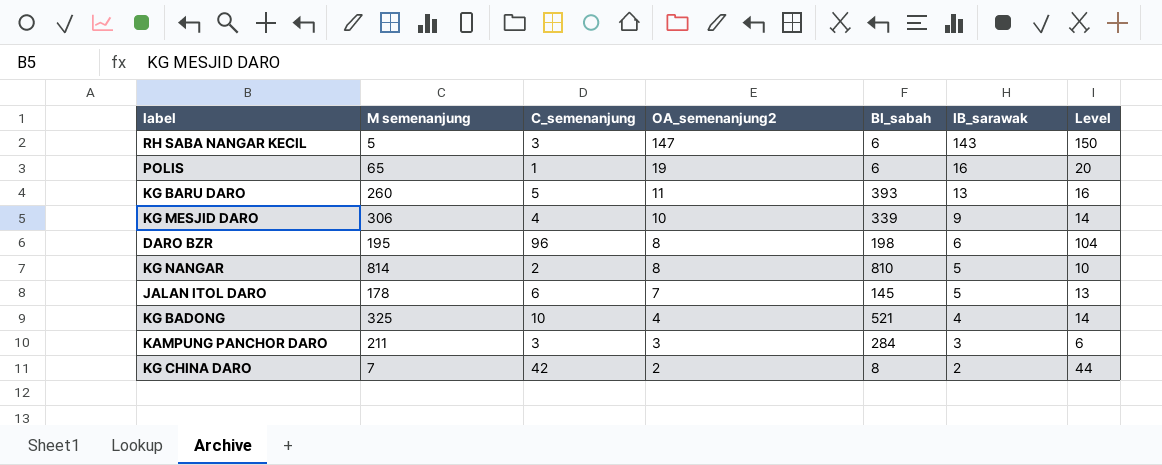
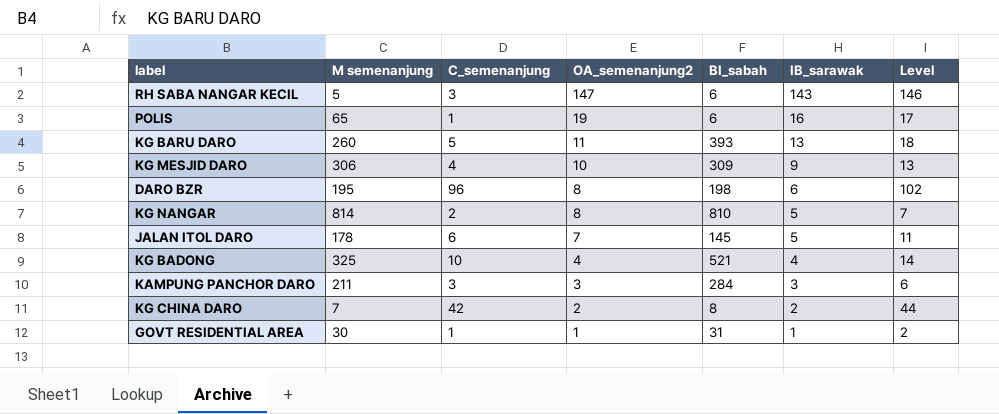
column Level | formula: [C_semenanjung] + [OA_semenanjung2] -> [C_semenanjung] + [IB_sarawak]
KG MESJID DARO | BI_sabah: 339 -> 309
row GOVT RESIDENTIAL AREA: none -> 30 | 1 | 1 | 31 | 1 | 2

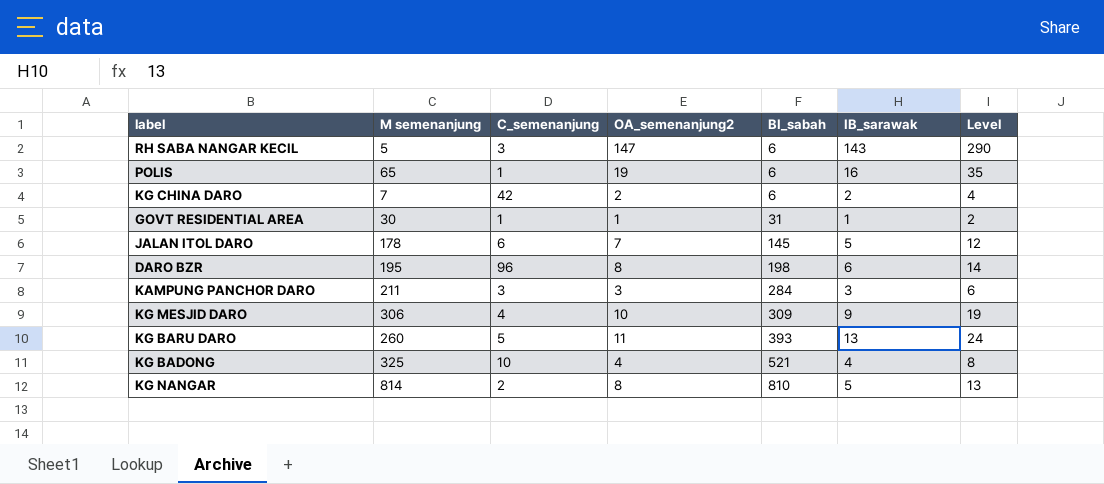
row order: OA_semenanjung2 descending -> BI_sabah ascending
column Level | formula: [C_semenanjung] + [IB_sarawak] -> [OA_semenanjung2] + [IB_sarawak]
KG CHINA DARO | BI_sabah: 8 -> 6

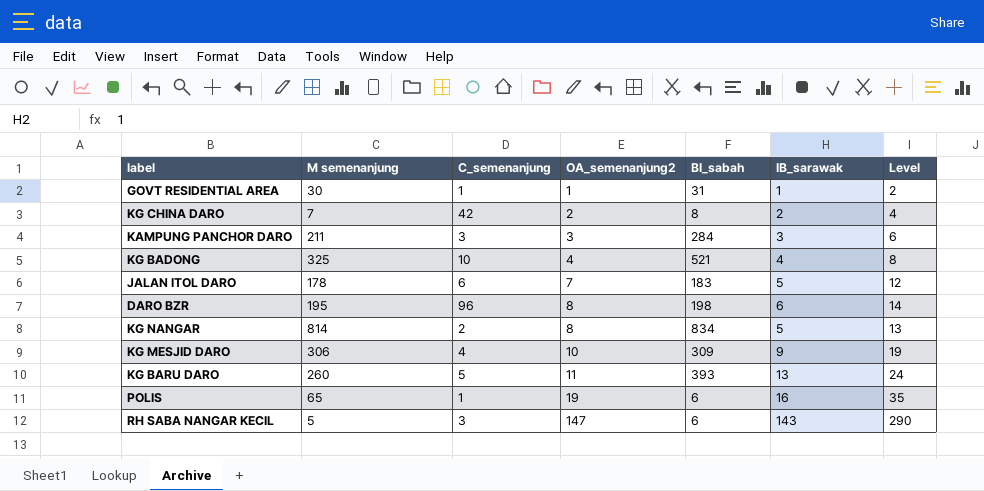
row order: BI_sabah ascending -> OA_semenanjung2 ascending
KG CHINA DARO | BI_sabah: 6 -> 8
JALAN ITOL DARO | BI_sabah: 145 -> 183
KG NANGAR | BI_sabah: 810 -> 834

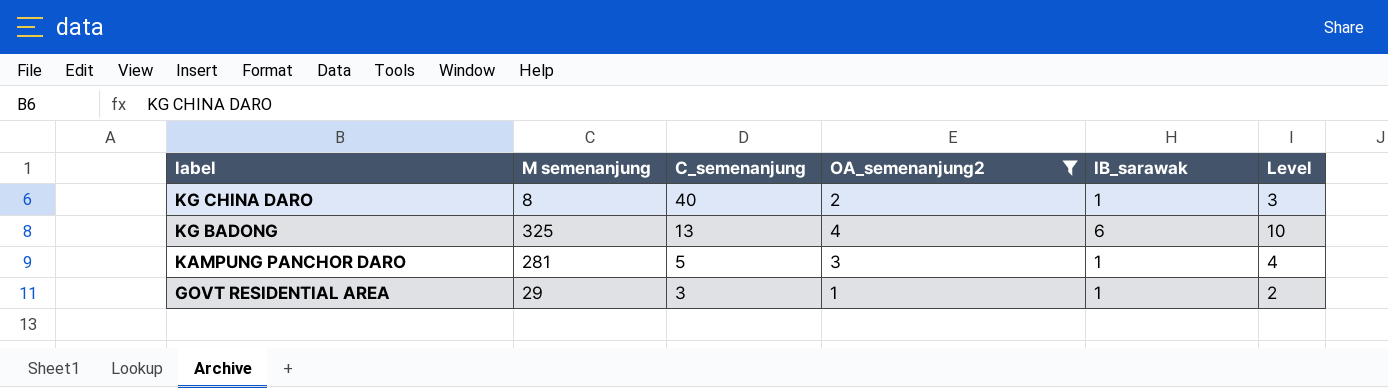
filter: none -> OA_semenanjung2 <= 4
row order: OA_semenanjung2 ascending -> label descending
column BI_sabah | position: 5 -> none
KG CHINA DARO | M semenanjung: 7 -> 8
KG CHINA DARO | C_semenanjung: 42 -> 40
KG CHINA DARO | IB_sarawak: 2 -> 1
KG CHINA DARO | Level: 4 -> 3
KG BADONG | C_semenanjung: 10 -> 13
KG BADONG | IB_sarawak: 4 -> 6
KG BADONG | Level: 8 -> 10
KAMPUNG PANCHOR DARO | M semenanjung: 211 -> 281
KAMPUNG PANCHOR DARO | C_semenanjung: 3 -> 5
KAMPUNG PANCHOR DARO | IB_sarawak: 3 -> 1
KAMPUNG PANCHOR DARO | Level: 6 -> 4
GOVT RESIDENTIAL AREA | M semenanjung: 30 -> 29
GOVT RESIDENTIAL AREA | C_semenanjung: 1 -> 3

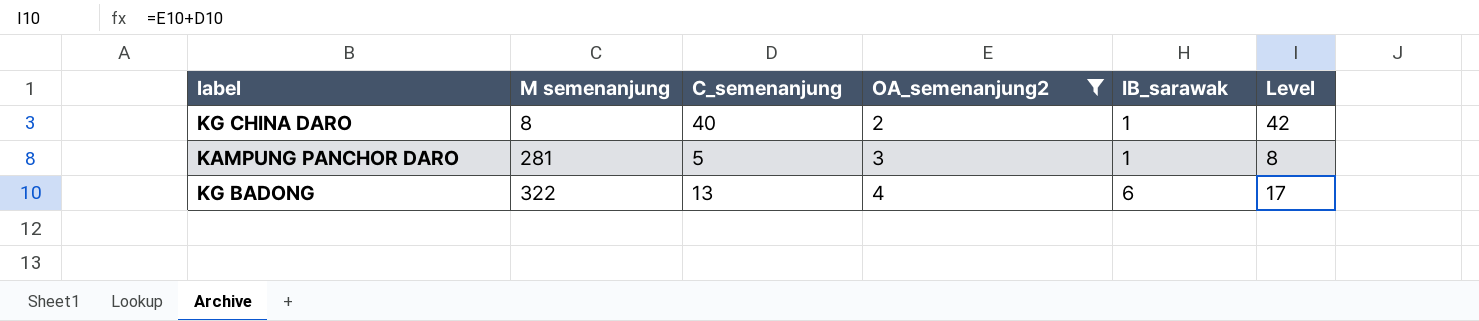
row order: label descending -> M semenanjung ascending
column Level | formula: [OA_semenanjung2] + [IB_sarawak] -> [C_semenanjung] + [OA_semenanjung2]
row GOVT RESIDENTIAL AREA: 29 | 3 | 1 | 1 | 2 -> none
KG BADONG | M semenanjung: 325 -> 322

